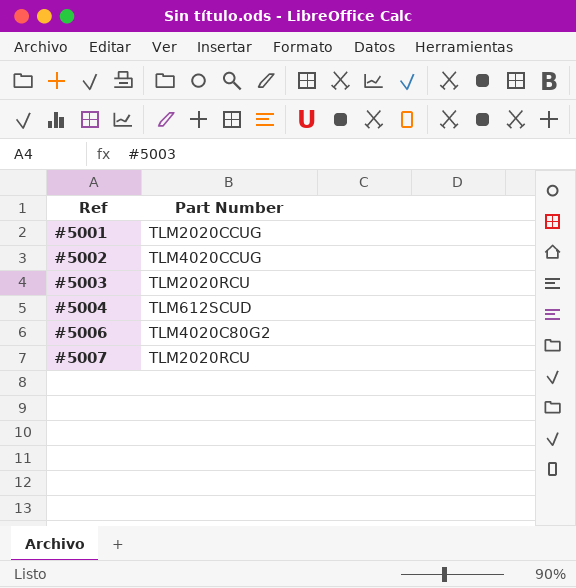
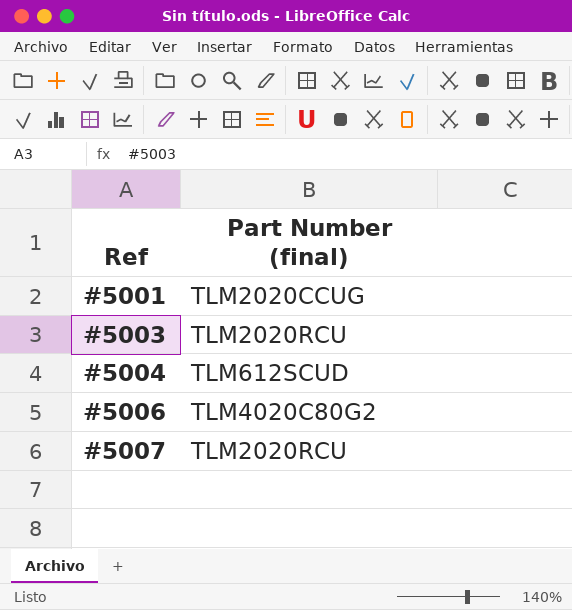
column name: Part Number -> Part Number (final)
row #5002: TLM4020CCUG -> none

